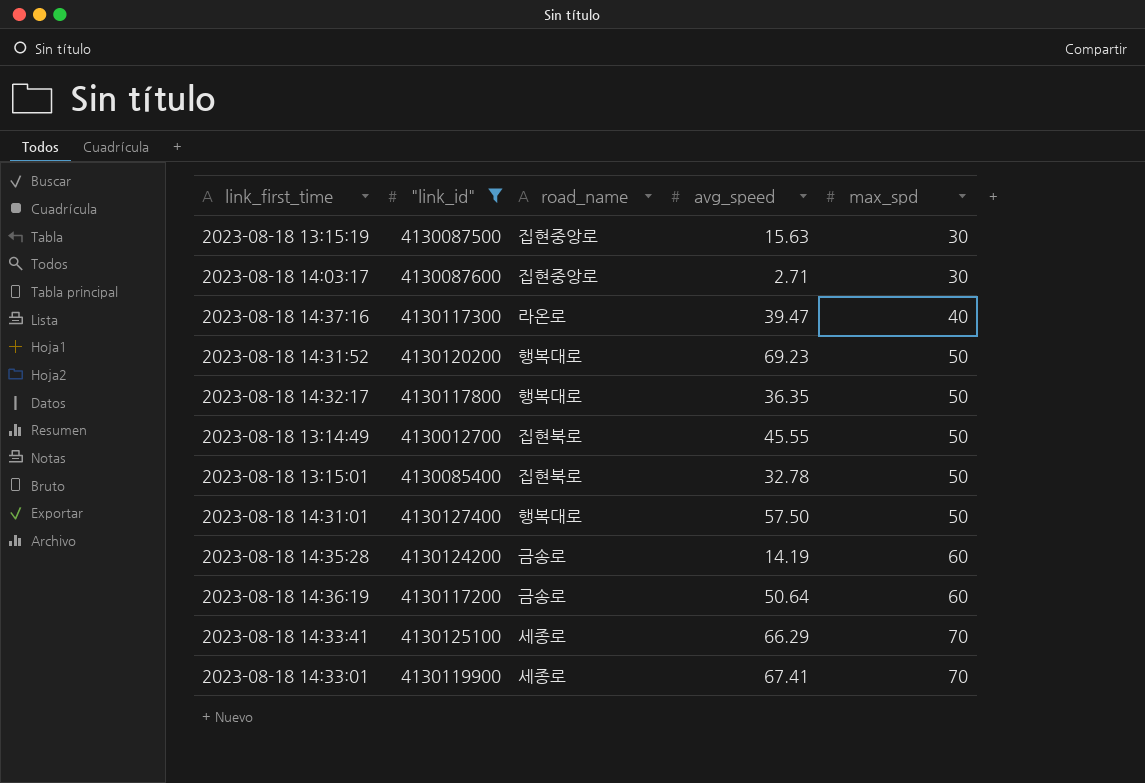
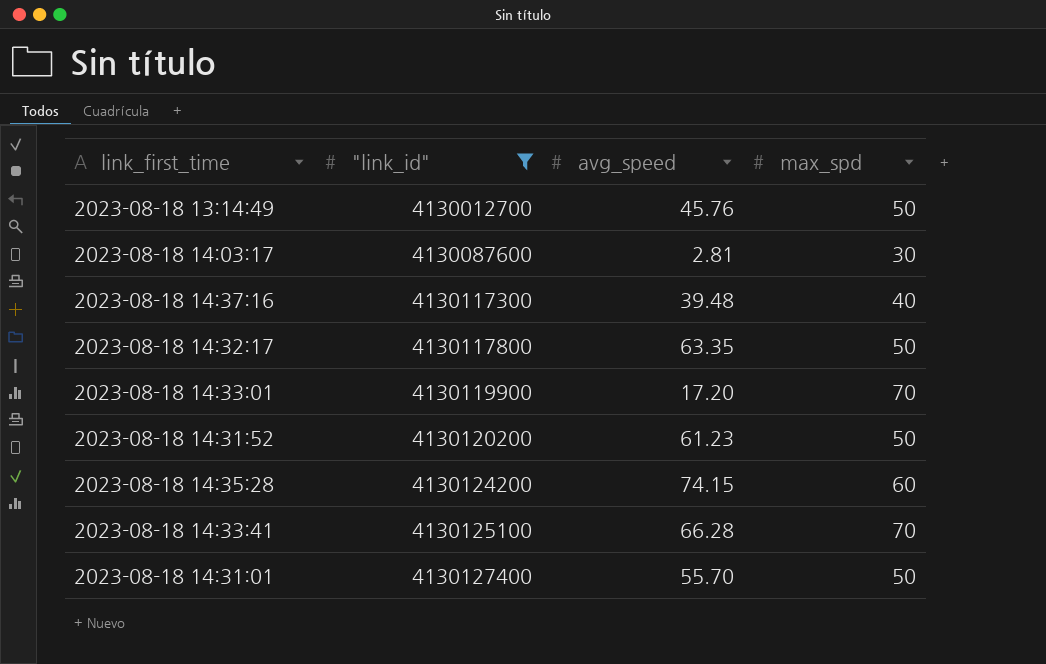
row order: max_spd ascending -> "link_id" ascending
column road_name | position: 3 -> none
row 2023-08-18 13:15:19: 4130087500 | 집현중앙로 | 15.63 | 30 -> none
row 2023-08-18 13:15:01: 4130085400 | 집현북로 | 32.78 | 50 -> none
row 2023-08-18 14:36:19: 4130117200 | 금송로 | 50.64 | 60 -> none
2023-08-18 13:14:49 | avg_speed: 45.55 -> 45.76
2023-08-18 14:03:17 | avg_speed: 2.71 -> 2.81
2023-08-18 14:37:16 | avg_speed: 39.47 -> 39.48
2023-08-18 14:32:17 | avg_speed: 36.35 -> 63.35
2023-08-18 14:33:01 | avg_speed: 67.41 -> 17.20
2023-08-18 14:31:52 | avg_speed: 69.23 -> 61.23
2023-08-18 14:35:28 | avg_speed: 14.19 -> 74.15
2023-08-18 14:33:41 | avg_speed: 66.29 -> 66.28
2023-08-18 14:31:01 | avg_speed: 57.50 -> 55.70

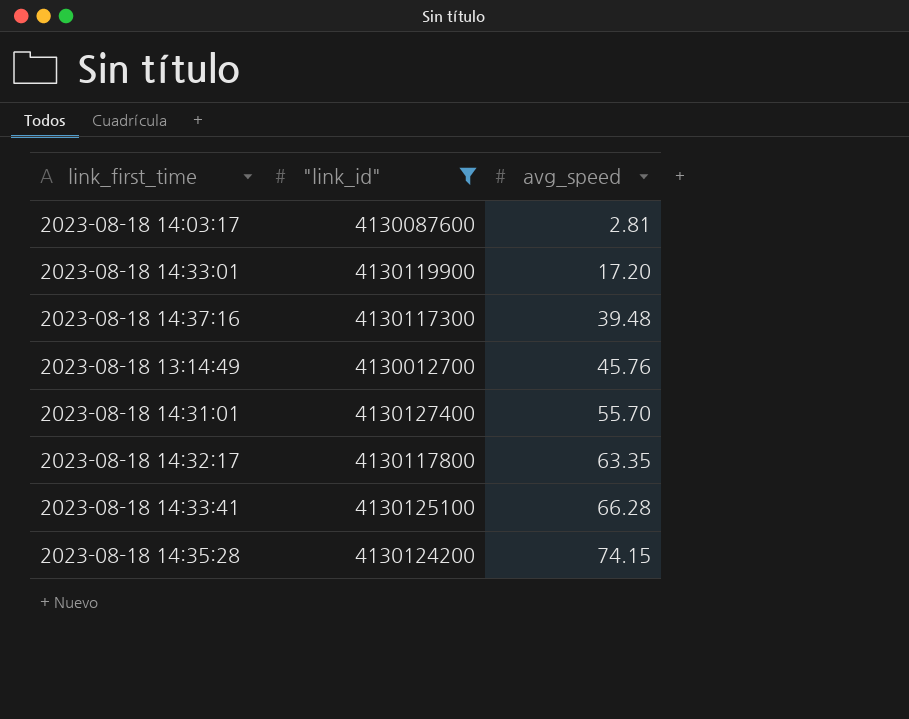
row order: "link_id" ascending -> avg_speed ascending
column max_spd | position: 4 -> none
row 2023-08-18 14:31:52: 4130120200 | 61.23 | 50 -> none

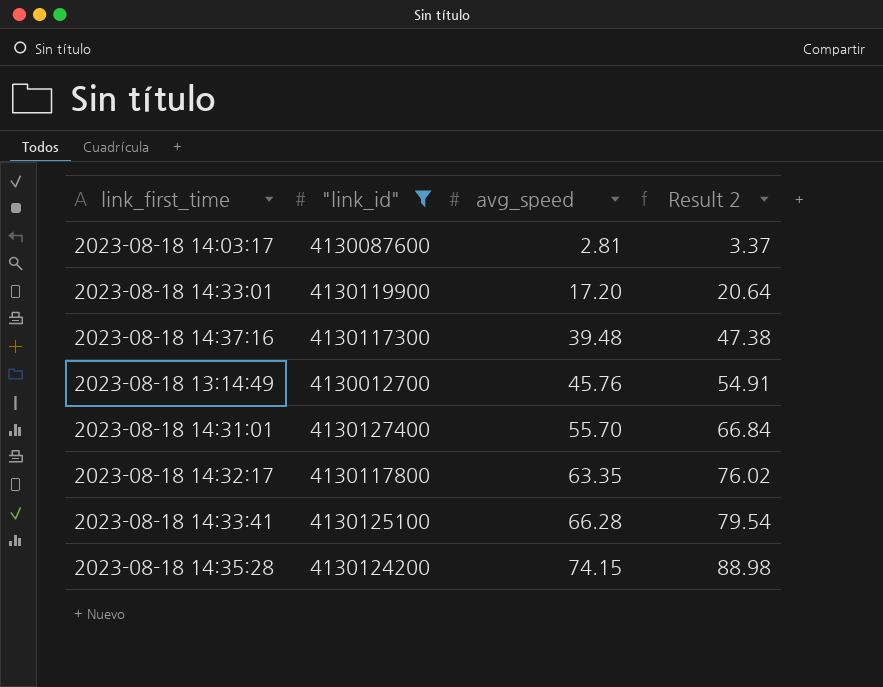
column Result 2 | formula: none -> [avg_speed] * 1.2

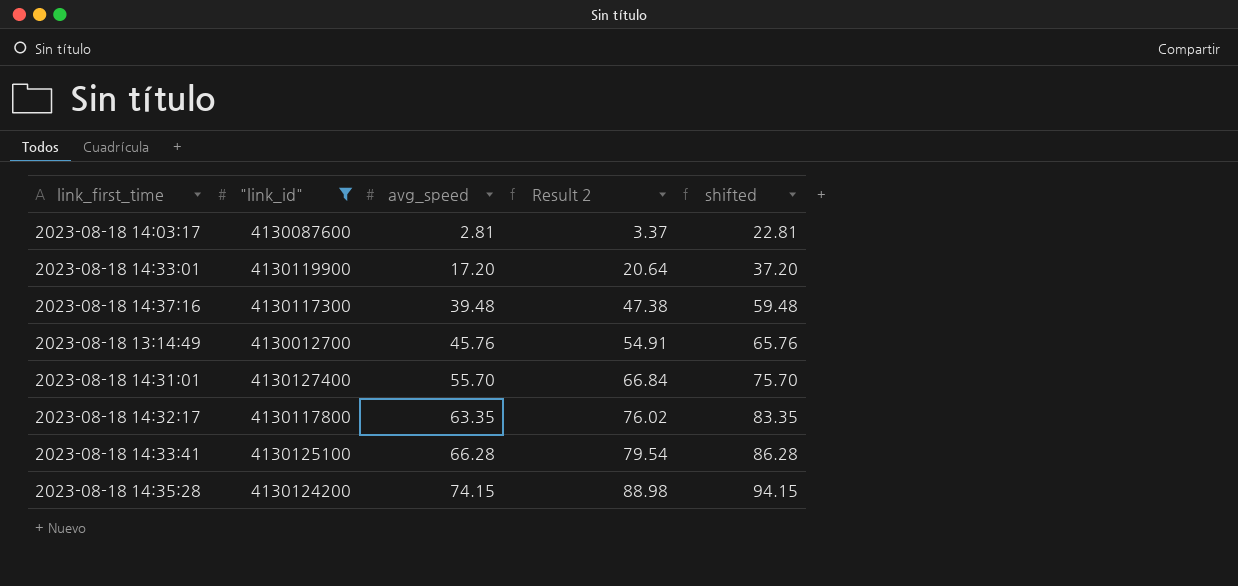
column shifted | formula: none -> [avg_speed] + 20

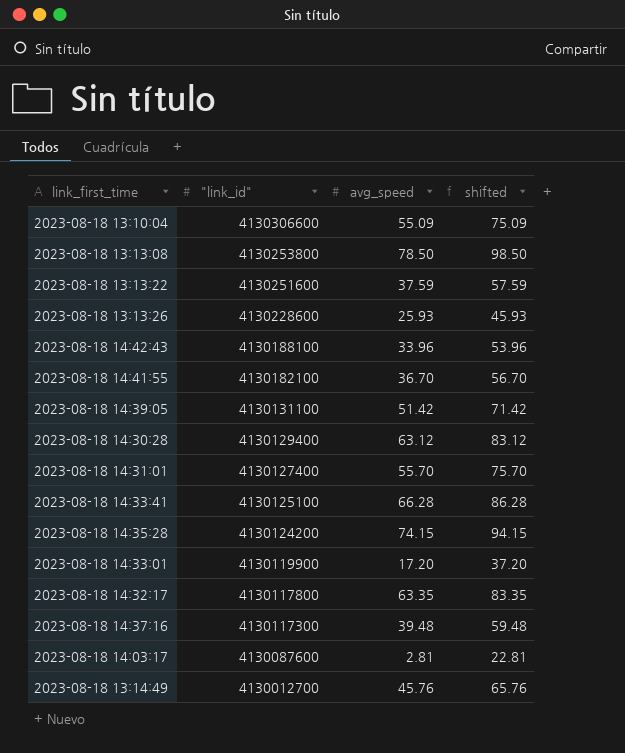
filter: "link_id" <= 4130127400 -> none
row order: avg_speed ascending -> "link_id" descending
column Result 2 | formula: [avg_speed] * 1.2 -> none

